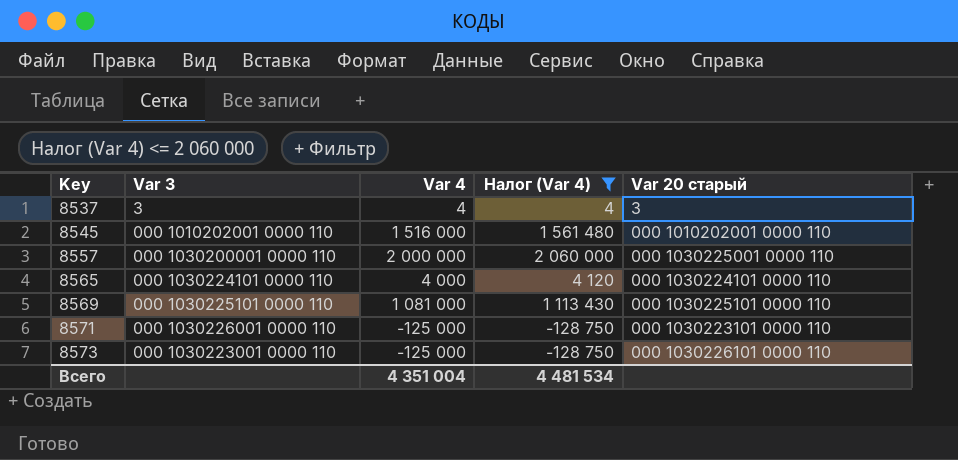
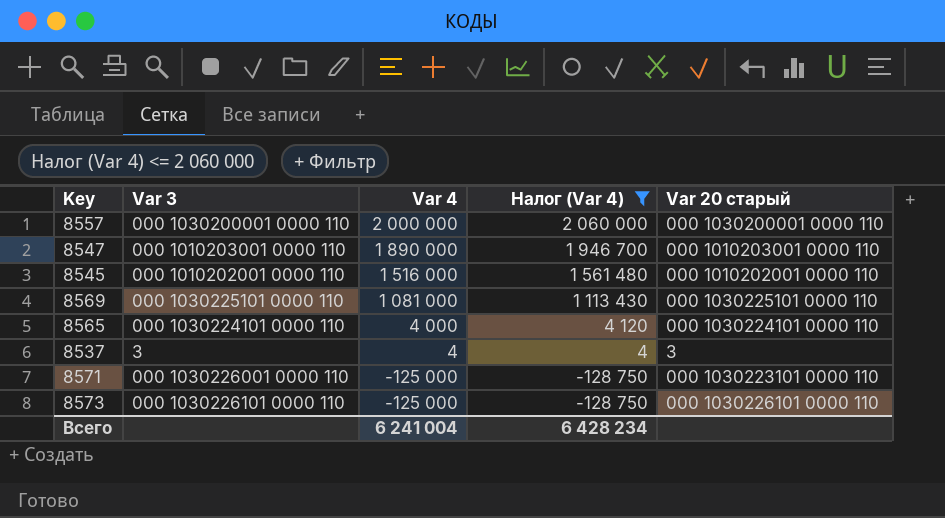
row order: Key ascending -> Var 4 descending
8557 | Var 20 старый: 000 1030225001 0000 110 -> 000 1030200001 0000 110
row 8547: none -> 000 1010203001 0000 110 | 1 890 000 | 1 946 700 | 000 1010203001 0000 110
8573 | Var 3: 000 1030223001 0000 110 -> 000 1030226101 0000 110
Всего | Var 4: 4 351 004 -> 6 241 004
Всего | Налог (Var 4): 4 481 534 -> 6 428 234

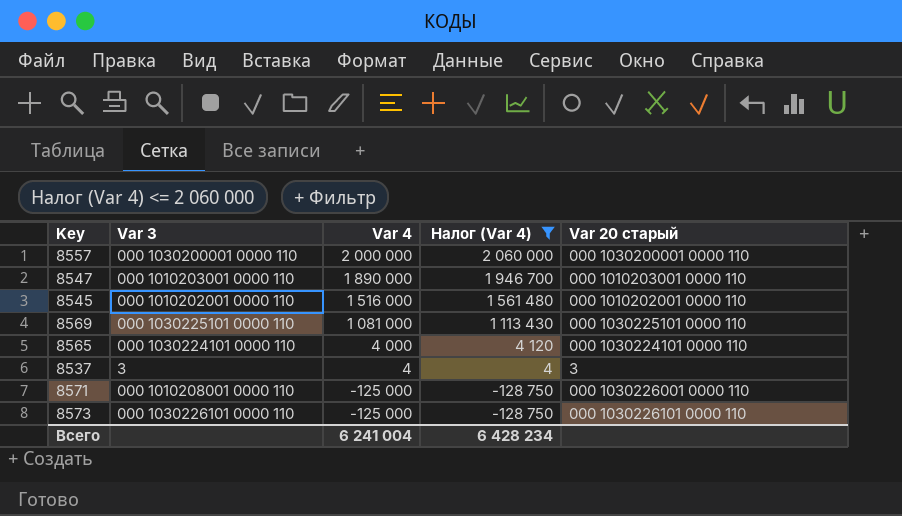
8571 | Var 3: 000 1030226001 0000 110 -> 000 1010208001 0000 110
8571 | Var 20 старый: 000 1030223101 0000 110 -> 000 1030226001 0000 110

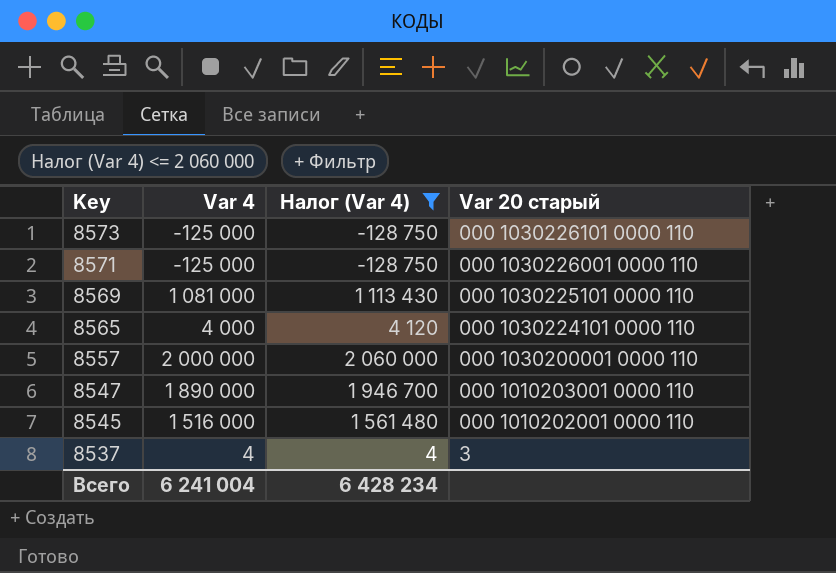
row order: Var 4 descending -> Key descending
column Var 3 | position: 2 -> none

